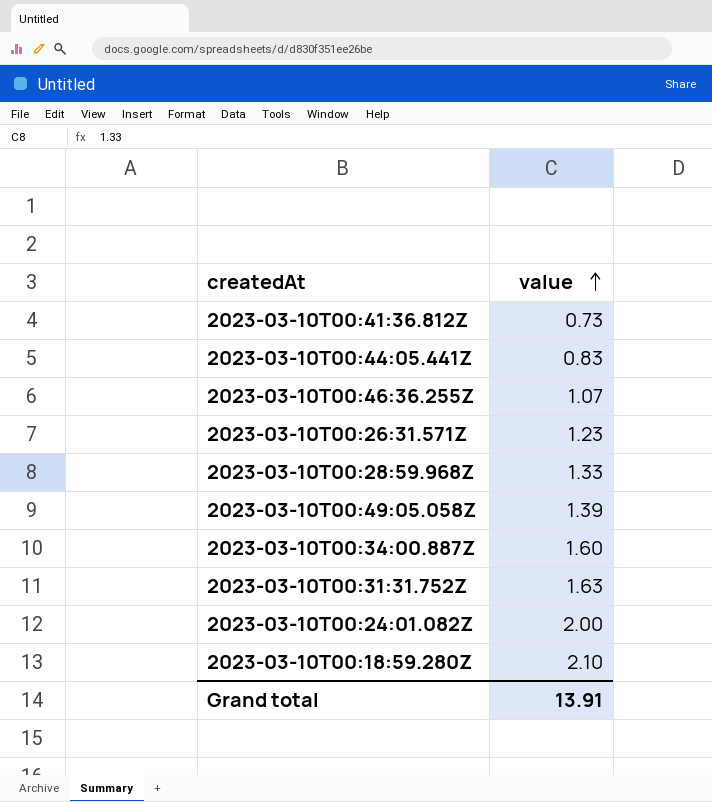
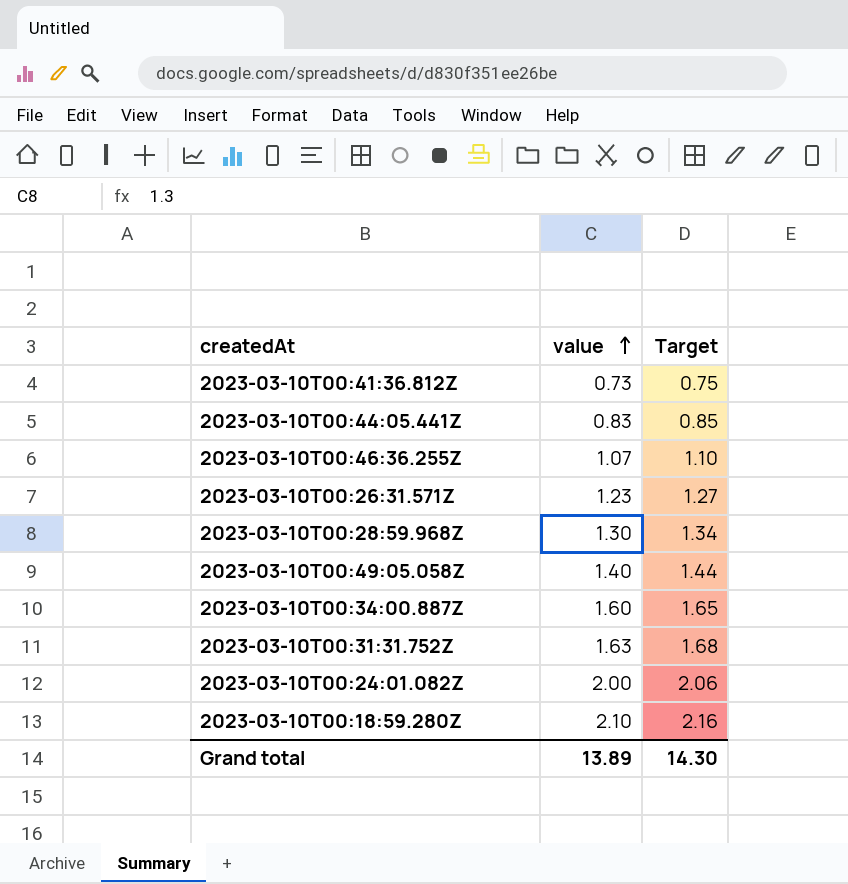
column Target | formula: none -> [value] * 1.03
2023-03-10T00:28:59.968Z | value: 1.33 -> 1.30
2023-03-10T00:49:05.058Z | value: 1.39 -> 1.40
Grand total | value: 13.91 -> 13.89

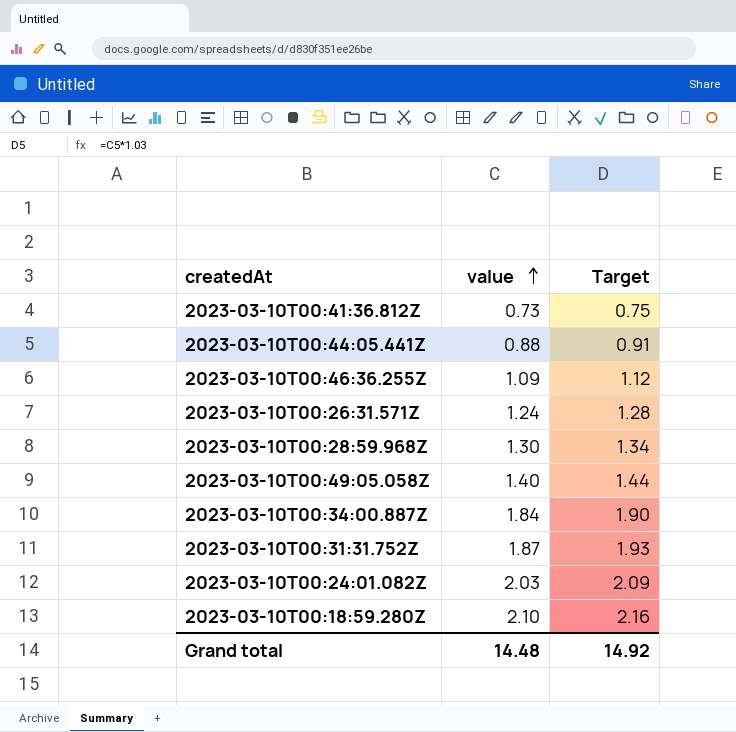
2023-03-10T00:44:05.441Z | value: 0.83 -> 0.88
2023-03-10T00:44:05.441Z | Target: 0.85 -> 0.91
2023-03-10T00:46:36.255Z | value: 1.07 -> 1.09
2023-03-10T00:46:36.255Z | Target: 1.10 -> 1.12
2023-03-10T00:26:31.571Z | value: 1.23 -> 1.24
2023-03-10T00:26:31.571Z | Target: 1.27 -> 1.28
2023-03-10T00:34:00.887Z | value: 1.60 -> 1.84
2023-03-10T00:34:00.887Z | Target: 1.65 -> 1.90
2023-03-10T00:31:31.752Z | value: 1.63 -> 1.87
2023-03-10T00:31:31.752Z | Target: 1.68 -> 1.93
2023-03-10T00:24:01.082Z | value: 2.00 -> 2.03
2023-03-10T00:24:01.082Z | Target: 2.06 -> 2.09
Grand total | value: 13.89 -> 14.48
Grand total | Target: 14.30 -> 14.92

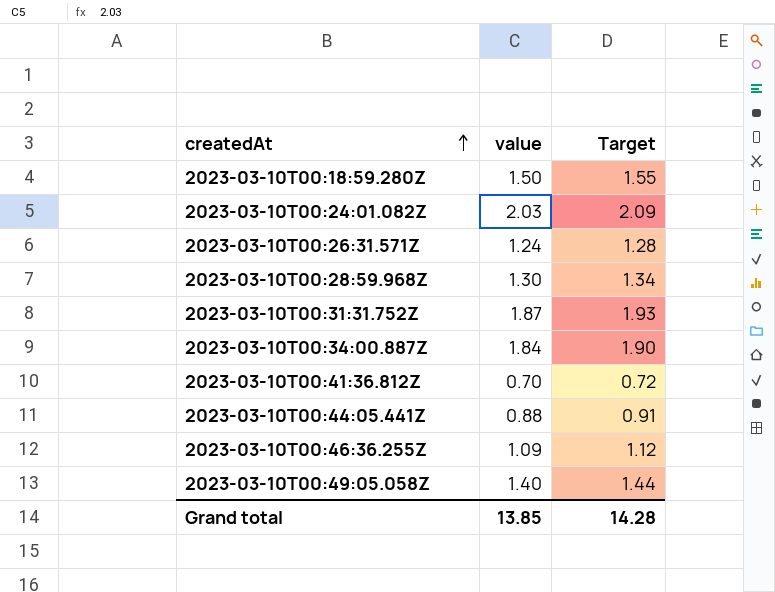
row order: value ascending -> createdAt ascending
2023-03-10T00:18:59.280Z | value: 2.10 -> 1.50
2023-03-10T00:18:59.280Z | Target: 2.16 -> 1.55
2023-03-10T00:41:36.812Z | value: 0.73 -> 0.70
2023-03-10T00:41:36.812Z | Target: 0.75 -> 0.72
Grand total | value: 14.48 -> 13.85
Grand total | Target: 14.92 -> 14.28

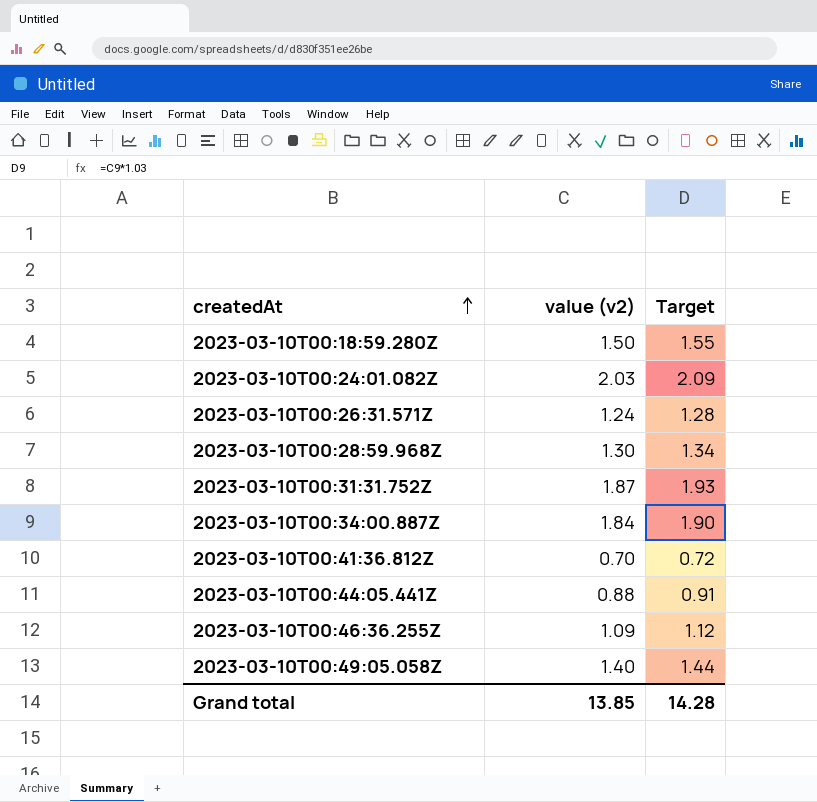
column name: value -> value (v2)

